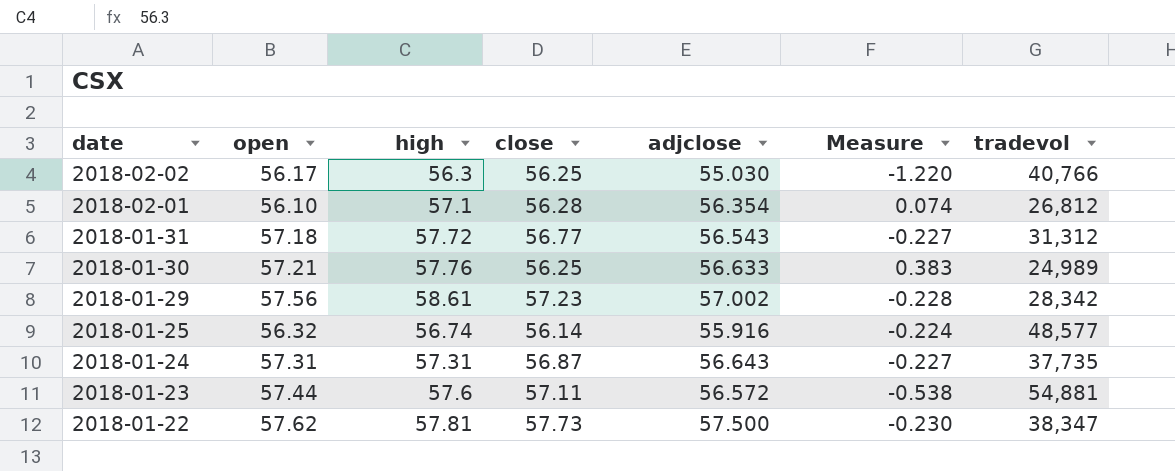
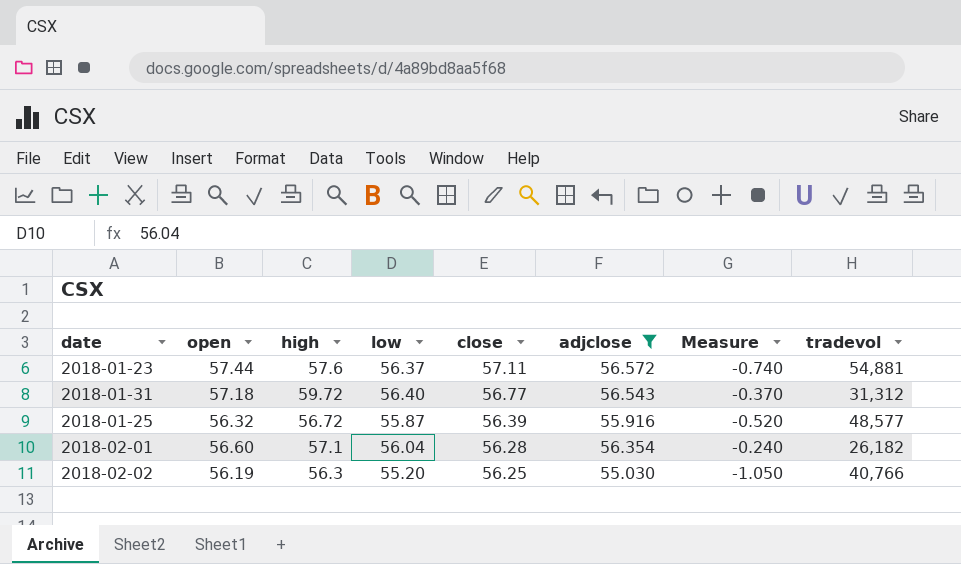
filter: none -> adjclose <= 56.572
row order: date descending -> close descending
column low | position: none -> 4
column Measure | formula: [adjclose] - [close] -> [low] - [close]
2018-01-31 | high: 57.72 -> 59.72
2018-01-25 | high: 56.74 -> 56.72
2018-01-25 | close: 56.14 -> 56.39
2018-02-01 | open: 56.10 -> 56.60
2018-02-01 | tradevol: 26,812 -> 26,182
2018-02-02 | open: 56.17 -> 56.19

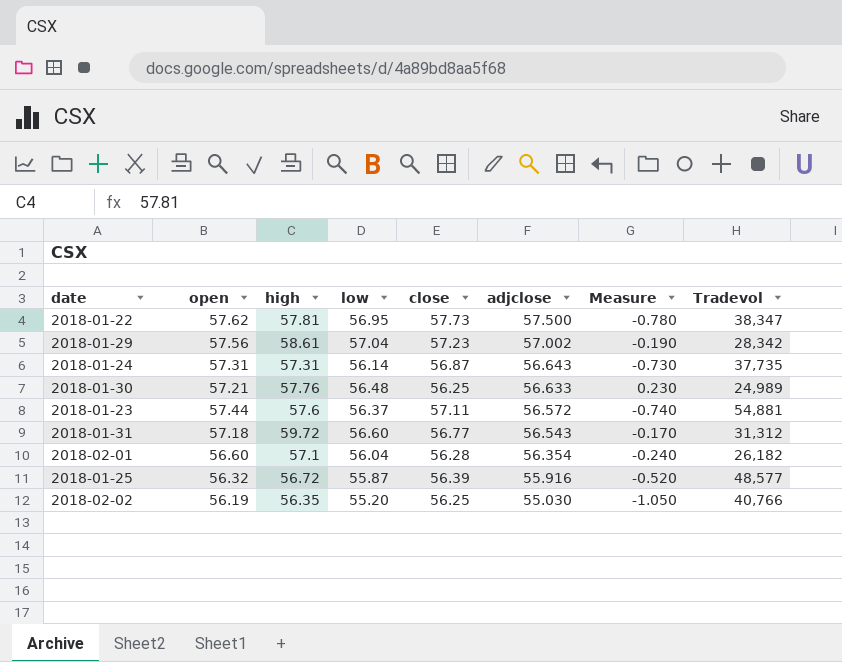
filter: adjclose <= 56.572 -> none
row order: close descending -> adjclose descending
column name: tradevol -> Tradevol
2018-01-31 | low: 56.40 -> 56.60
2018-01-31 | Measure: -0.370 -> -0.170
2018-02-02 | high: 56.3 -> 56.35

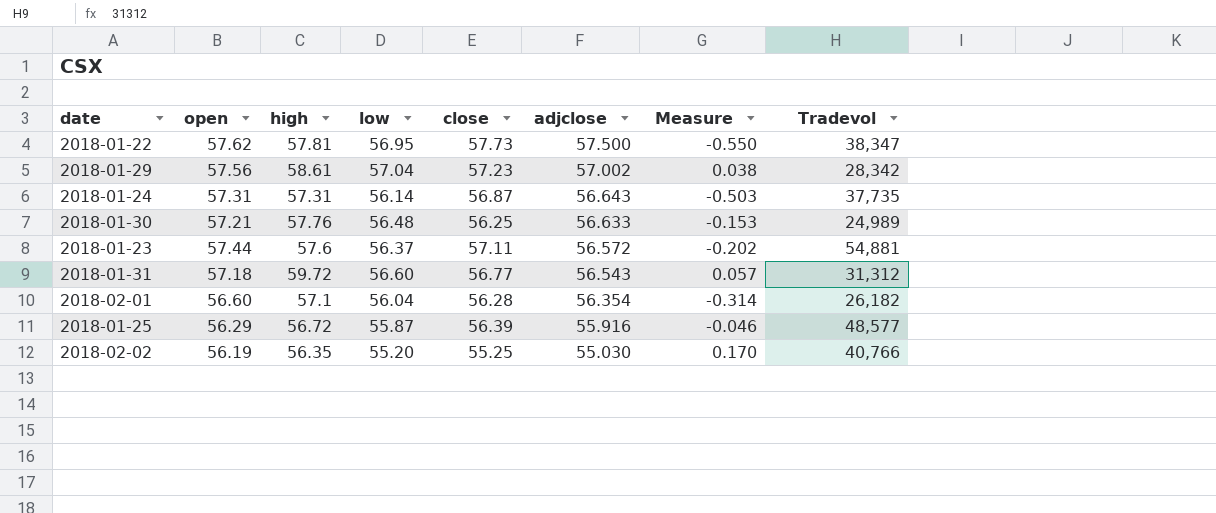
column Measure | formula: [low] - [close] -> [low] - [adjclose]
2018-01-25 | open: 56.32 -> 56.29
2018-02-02 | close: 56.25 -> 55.25

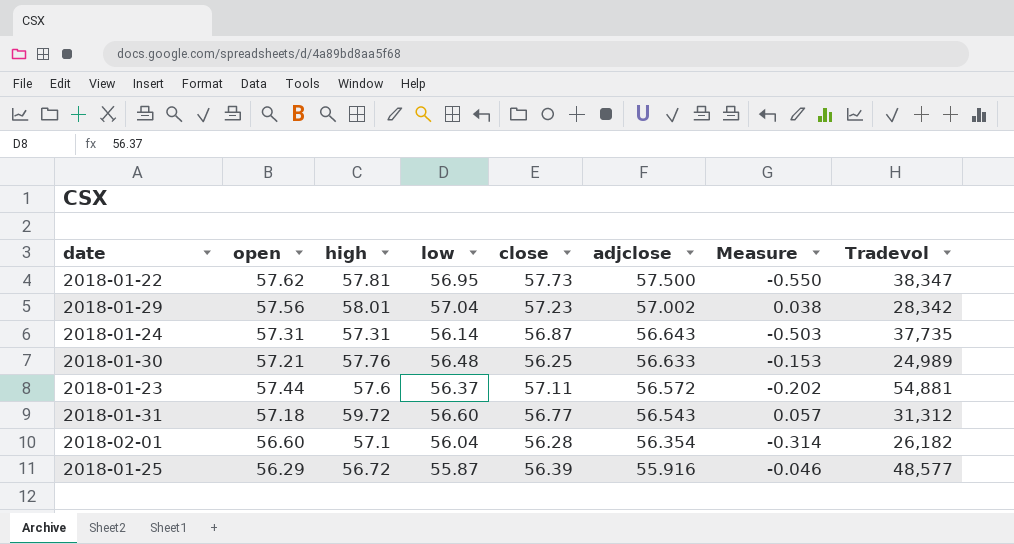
row 2018-02-02: 56.19 | 56.35 | 55.20 | 55.25 | 55.030 | 0.170 | 40,766 -> none
2018-01-29 | high: 58.61 -> 58.01

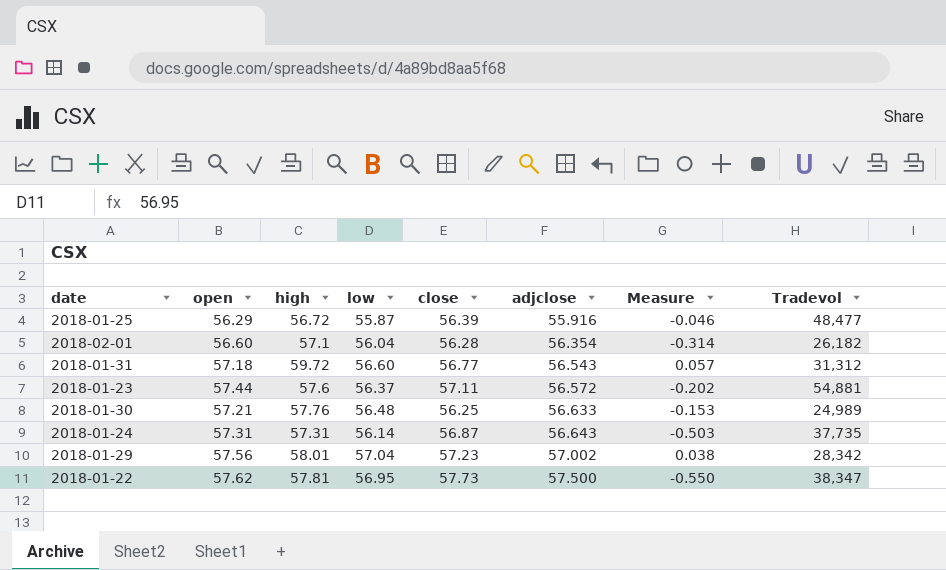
row order: adjclose descending -> adjclose ascending
2018-01-25 | Tradevol: 48,577 -> 48,477

